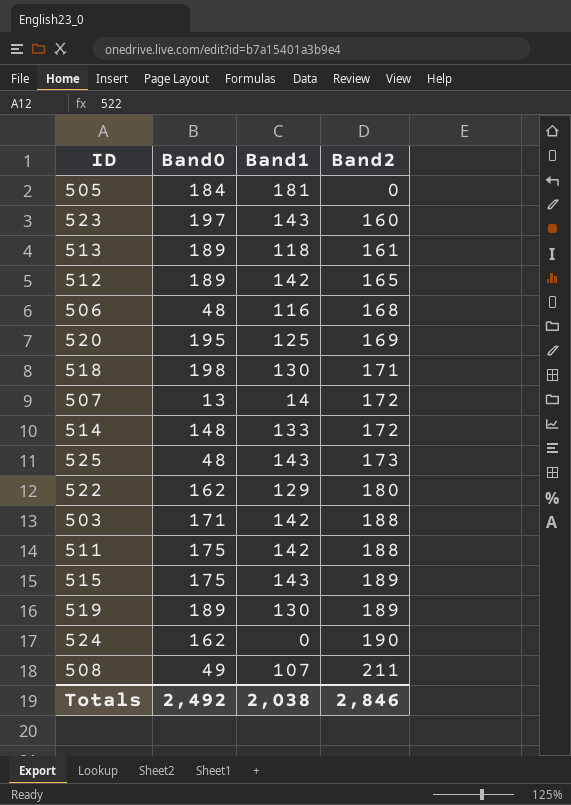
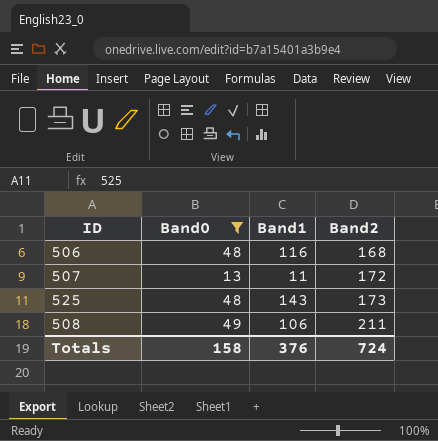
filter: none -> Band0 <= 49
507 | Band1: 14 -> 11
508 | Band1: 107 -> 106
Totals | Band0: 2,492 -> 158
Totals | Band1: 2,038 -> 376
Totals | Band2: 2,846 -> 724

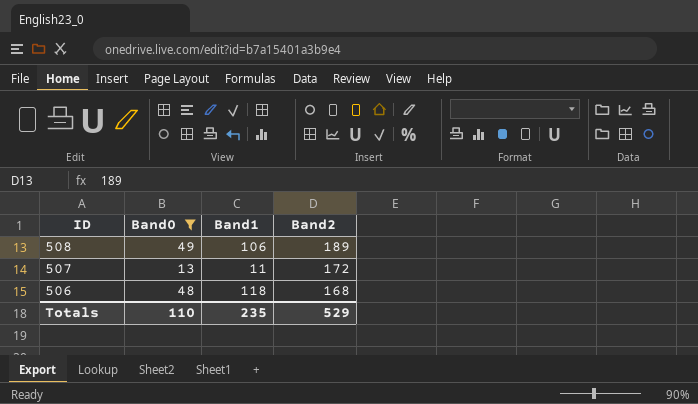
row order: Band2 ascending -> ID descending
row 525: 48 | 143 | 173 -> none
508 | Band2: 211 -> 189
506 | Band1: 116 -> 118
Totals | Band0: 158 -> 110
Totals | Band1: 376 -> 235
Totals | Band2: 724 -> 529

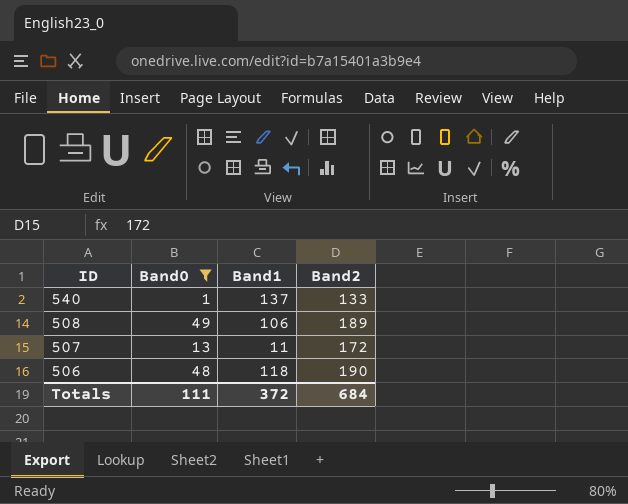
row 540: none -> 1 | 137 | 133
506 | Band2: 168 -> 190
Totals | Band0: 110 -> 111
Totals | Band1: 235 -> 372
Totals | Band2: 529 -> 684

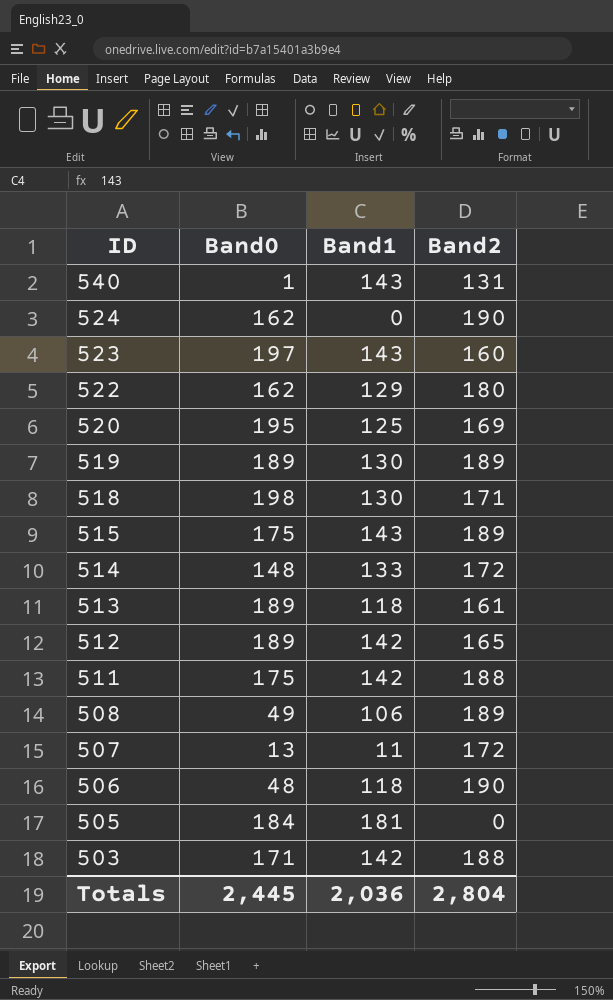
filter: Band0 <= 49 -> none
540 | Band1: 137 -> 143
540 | Band2: 133 -> 131
Totals | Band0: 111 -> 2,445
Totals | Band1: 372 -> 2,036
Totals | Band2: 684 -> 2,804

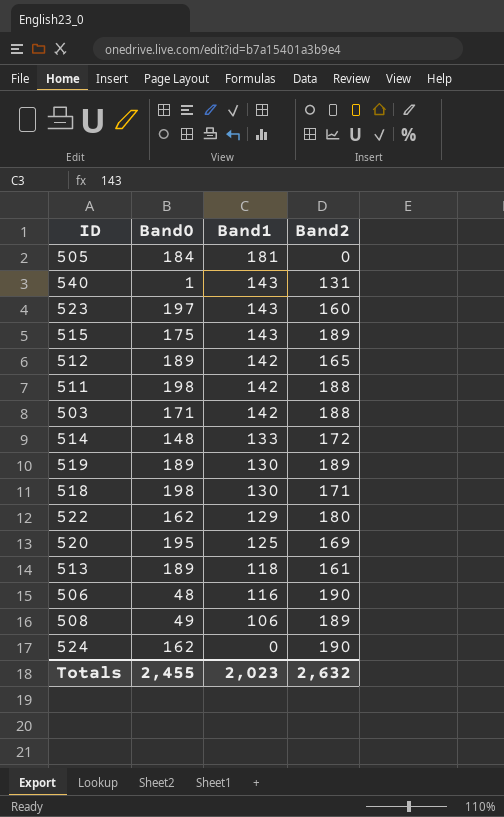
row order: ID descending -> Band1 descending
row 507: 13 | 11 | 172 -> none
511 | Band0: 175 -> 198
506 | Band1: 118 -> 116
Totals | Band0: 2,445 -> 2,455
Totals | Band1: 2,036 -> 2,023
Totals | Band2: 2,804 -> 2,632

